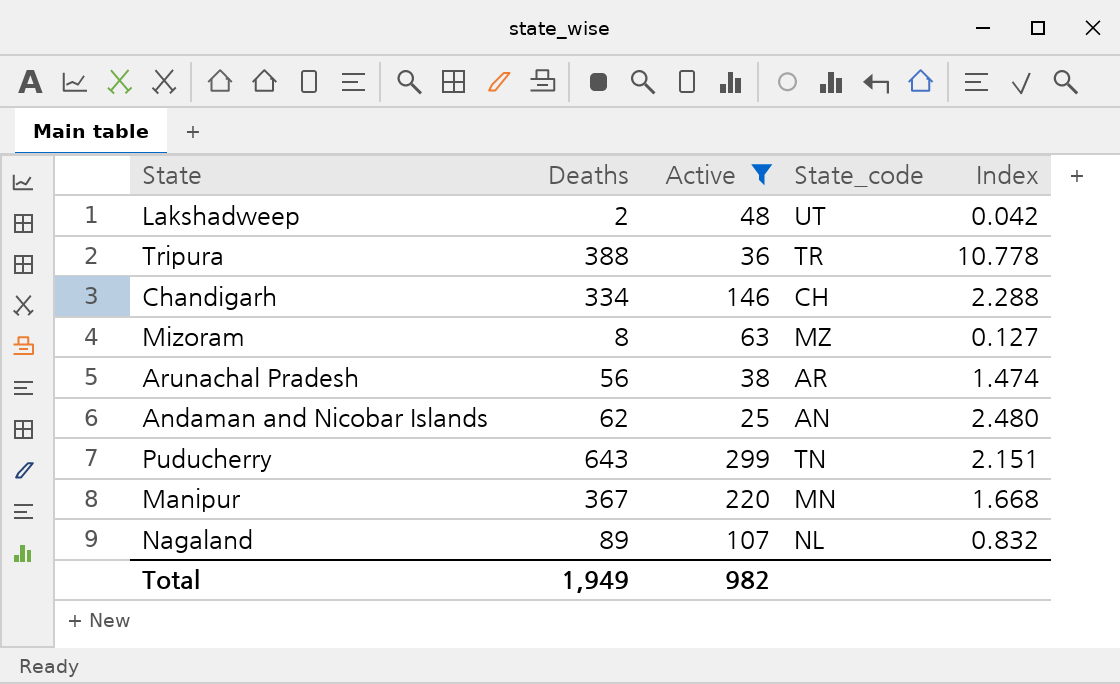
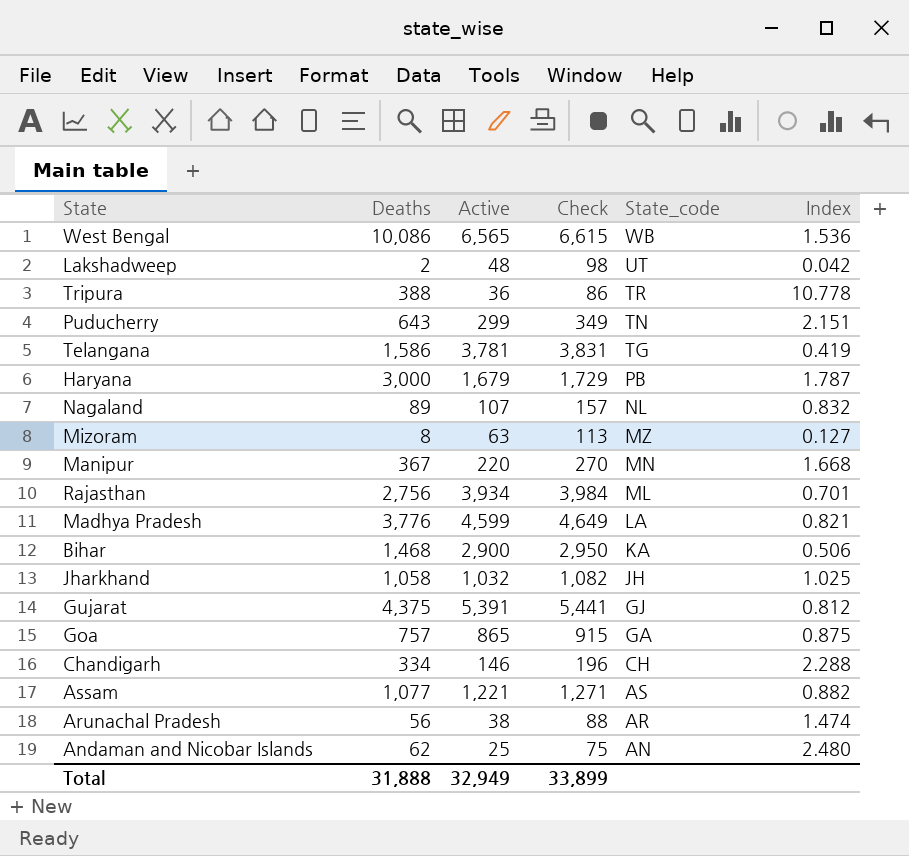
filter: Active <= 299 -> none
row order: none -> State_code descending
column Check | formula: none -> [Active] + 50
Total | Deaths: 1,949 -> 31,888
Total | Active: 982 -> 32,949

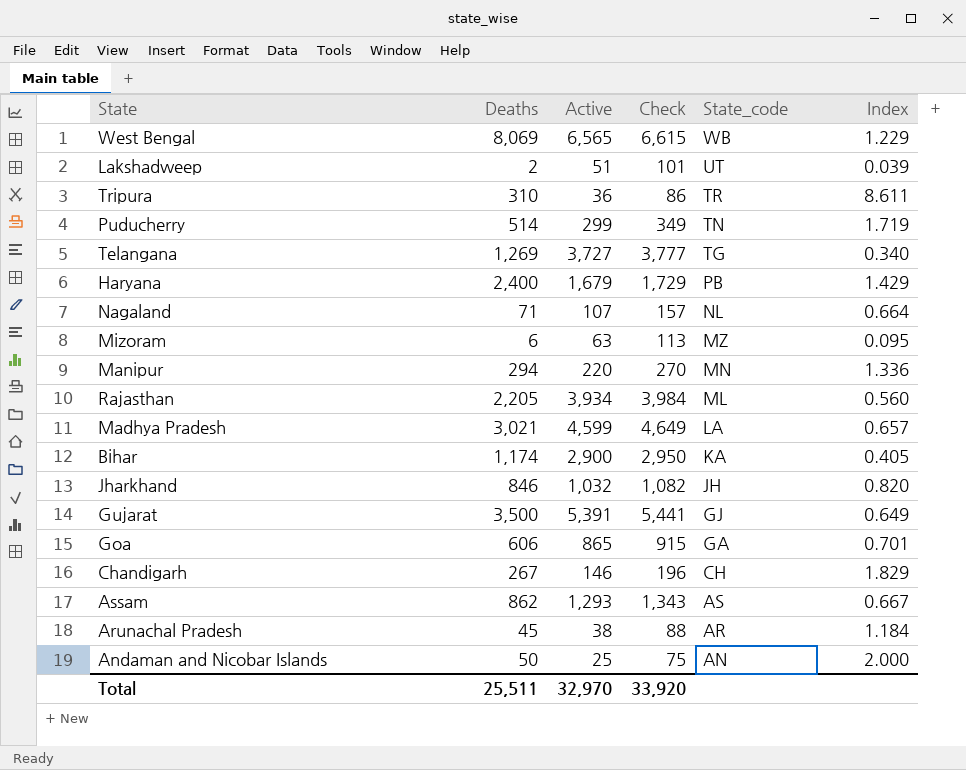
West Bengal | Deaths: 10,086 -> 8,069
West Bengal | Index: 1.536 -> 1.229
Lakshadweep | Active: 48 -> 51
Lakshadweep | Check: 98 -> 101
Lakshadweep | Index: 0.042 -> 0.039
Tripura | Deaths: 388 -> 310
Tripura | Index: 10.778 -> 8.611
Puducherry | Deaths: 643 -> 514
Puducherry | Index: 2.151 -> 1.719
Telangana | Deaths: 1,586 -> 1,269
Telangana | Active: 3,781 -> 3,727
Telangana | Check: 3,831 -> 3,777
Telangana | Index: 0.419 -> 0.340
Haryana | Deaths: 3,000 -> 2,400
Haryana | Index: 1.787 -> 1.429
Nagaland | Deaths: 89 -> 71
Nagaland | Index: 0.832 -> 0.664
Mizoram | Deaths: 8 -> 6
Mizoram | Index: 0.127 -> 0.095
Manipur | Deaths: 367 -> 294
Manipur | Index: 1.668 -> 1.336
Rajasthan | Deaths: 2,756 -> 2,205
Rajasthan | Index: 0.701 -> 0.560
Madhya Pradesh | Deaths: 3,776 -> 3,021
Madhya Pradesh | Index: 0.821 -> 0.657
Bihar | Deaths: 1,468 -> 1,174
Bihar | Index: 0.506 -> 0.405
Jharkhand | Deaths: 1,058 -> 846
Jharkhand | Index: 1.025 -> 0.820
Gujarat | Deaths: 4,375 -> 3,500
Gujarat | Index: 0.812 -> 0.649
Goa | Deaths: 757 -> 606
Goa | Index: 0.875 -> 0.701
Chandigarh | Deaths: 334 -> 267
Chandigarh | Index: 2.288 -> 1.829
Assam | Deaths: 1,077 -> 862
Assam | Active: 1,221 -> 1,293
Assam | Check: 1,271 -> 1,343
Assam | Index: 0.882 -> 0.667
Arunachal Pradesh | Deaths: 56 -> 45
Arunachal Pradesh | Index: 1.474 -> 1.184
Andaman and Nicobar Islands | Deaths: 62 -> 50
Andaman and Nicobar Islands | Index: 2.480 -> 2.000
Total | Deaths: 31,888 -> 25,511
Total | Active: 32,949 -> 32,970
Total | Check: 33,899 -> 33,920

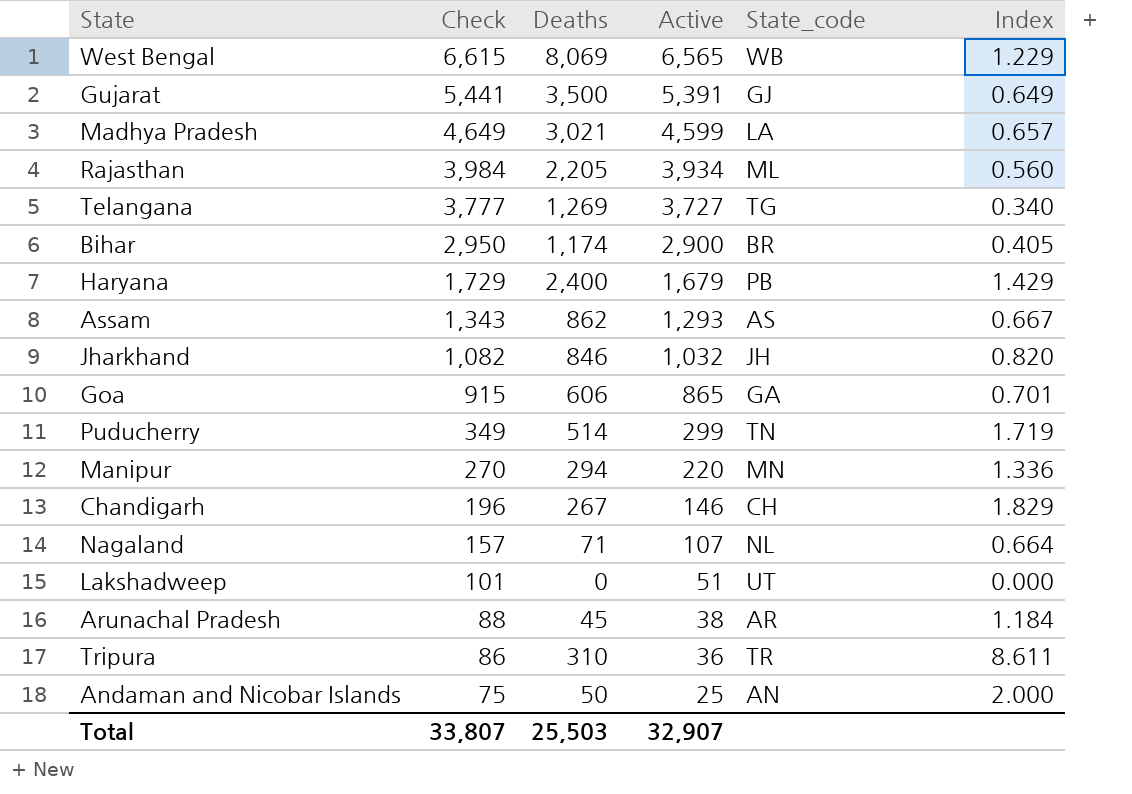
row order: State_code descending -> Check descending
column Check | position: 4 -> 2
row Mizoram: 6 | 63 | 113 | MZ | 0.095 -> none
Bihar | State_code: KA -> BR
Lakshadweep | Deaths: 2 -> 0
Lakshadweep | Index: 0.039 -> 0.000
Total | Check: 33,920 -> 33,807
Total | Deaths: 25,511 -> 25,503
Total | Active: 32,970 -> 32,907

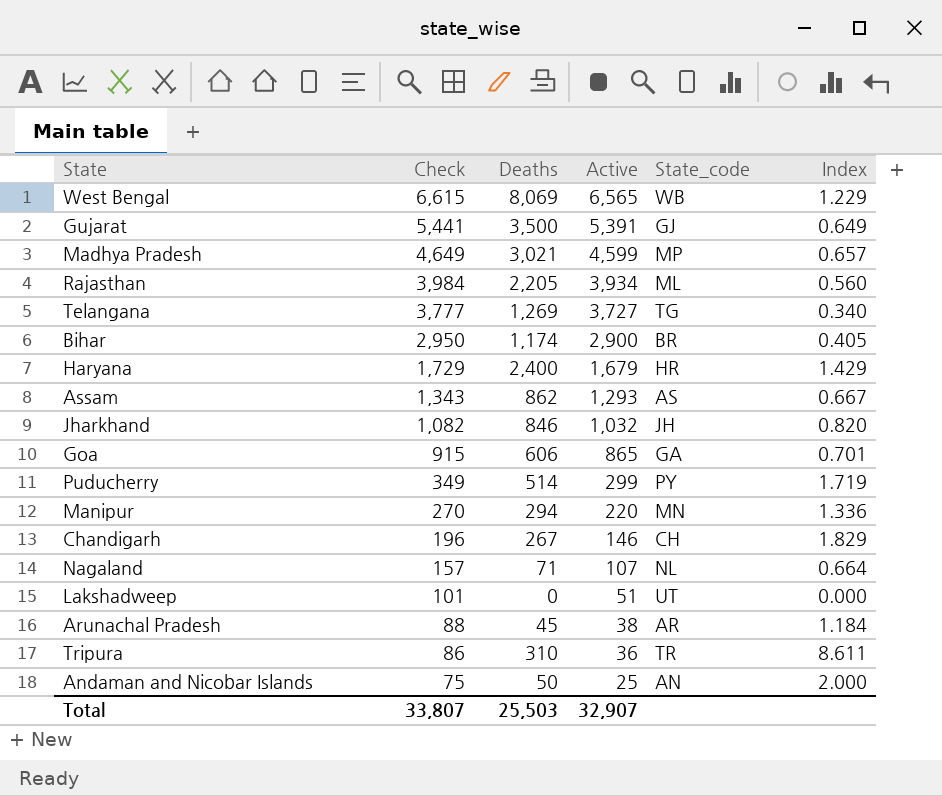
Madhya Pradesh | State_code: LA -> MP
Haryana | State_code: PB -> HR
Puducherry | State_code: TN -> PY

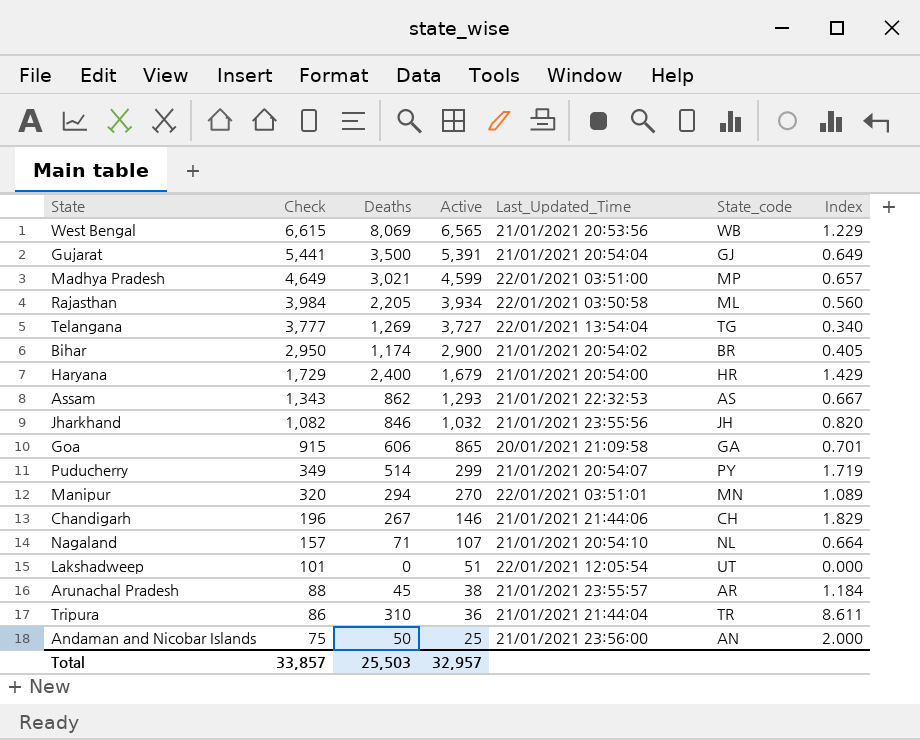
column Last_Updated_Time | position: none -> 5
Manipur | Check: 270 -> 320
Manipur | Active: 220 -> 270
Manipur | Index: 1.336 -> 1.089
Total | Check: 33,807 -> 33,857
Total | Active: 32,907 -> 32,957

